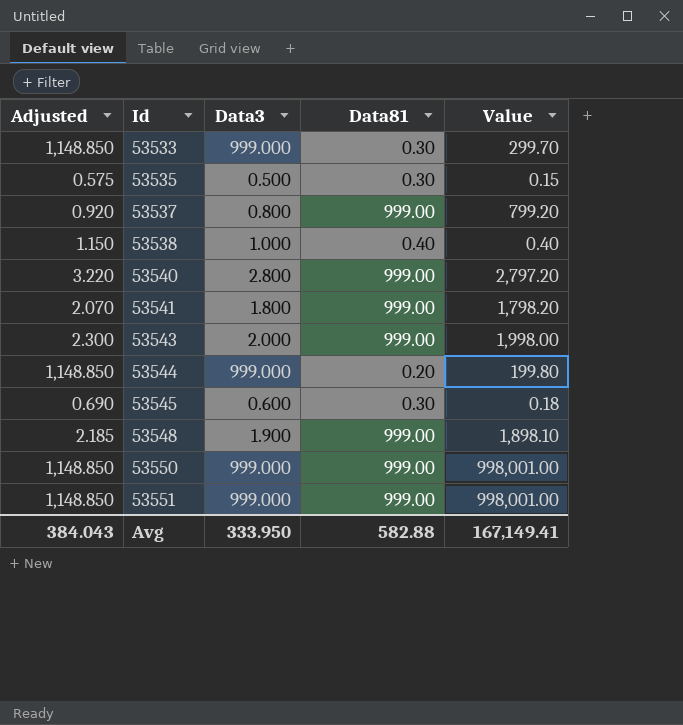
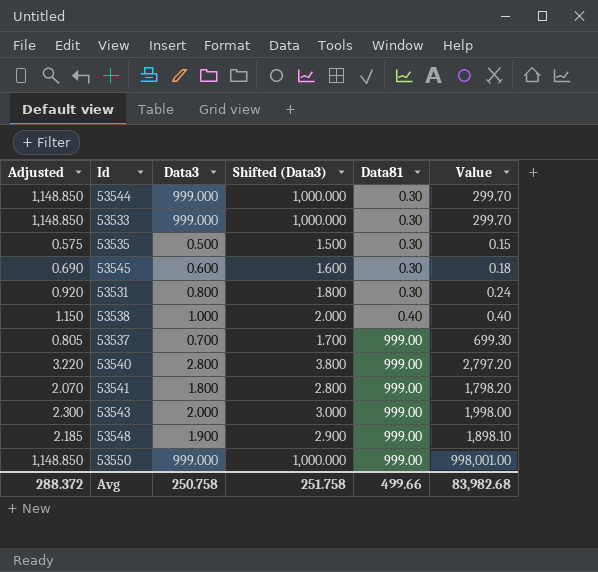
row order: Id ascending -> Data81 ascending
column Shifted (Data3) | formula: none -> [Data3] + 1
row 53551: 1,148.850 | 999.000 | 999.00 | 998,001.00 -> none
53544 | Data81: 0.20 -> 0.30
53544 | Value: 199.80 -> 299.70
row 53531: none -> 0.920 | 0.800 | 1.800 | 0.30 | 0.24
53537 | Adjusted: 0.920 -> 0.805
53537 | Data3: 0.800 -> 0.700
53537 | Value: 799.20 -> 699.30
Avg | Adjusted: 384.043 -> 288.372
Avg | Data3: 333.950 -> 250.758
Avg | Data81: 582.88 -> 499.66
Avg | Value: 167,149.41 -> 83,982.68

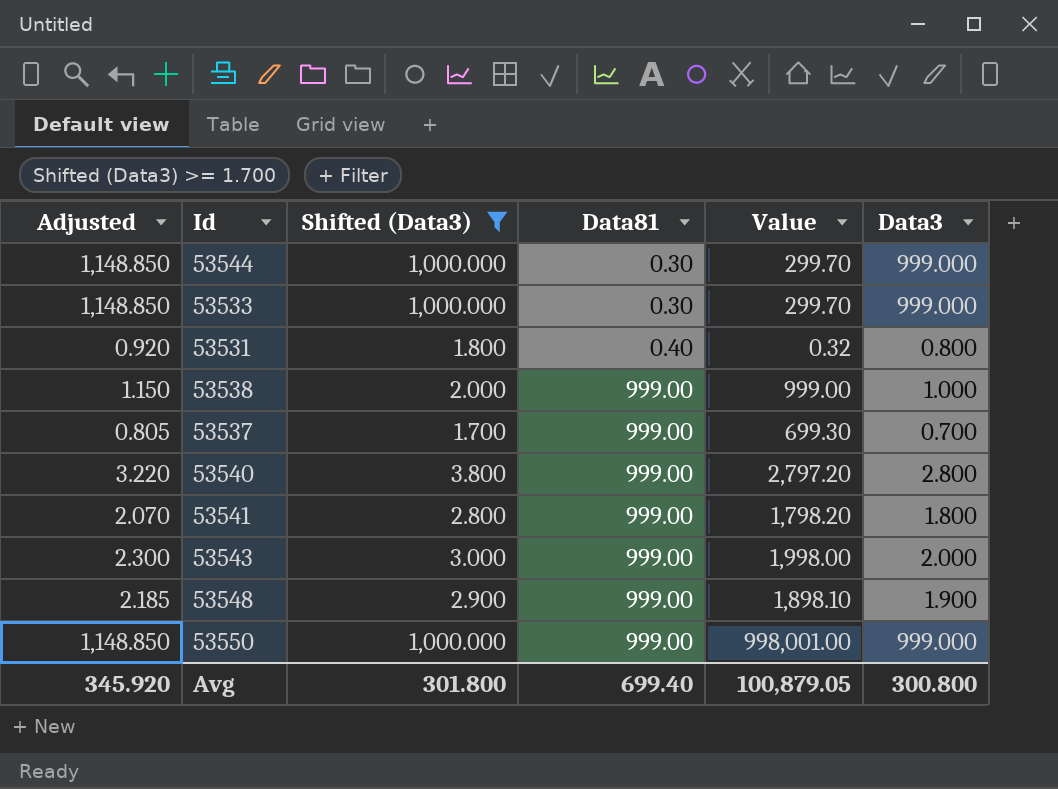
filter: none -> Shifted (Data3) >= 1.700
column Data3 | position: 3 -> 6
53531 | Data81: 0.30 -> 0.40
53531 | Value: 0.24 -> 0.32
53538 | Data81: 0.40 -> 999.00
53538 | Value: 0.40 -> 999.00
Avg | Adjusted: 288.372 -> 345.920
Avg | Shifted (Data3): 251.758 -> 301.800
Avg | Data81: 499.66 -> 699.40
Avg | Value: 83,982.68 -> 100,879.05
Avg | Data3: 250.758 -> 300.800

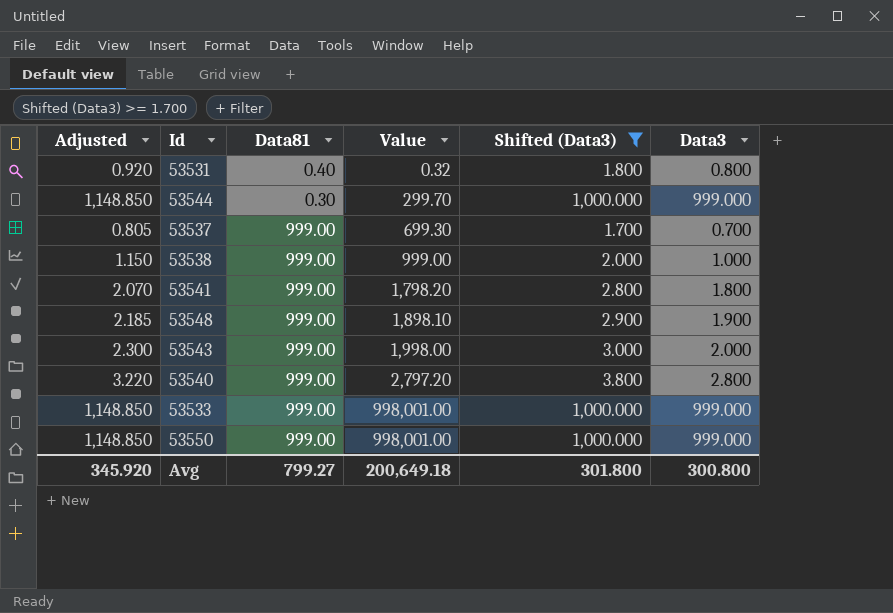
row order: Data81 ascending -> Value ascending
column Shifted (Data3) | position: 3 -> 5
53533 | Data81: 0.30 -> 999.00
53533 | Value: 299.70 -> 998,001.00
Avg | Data81: 699.40 -> 799.27
Avg | Value: 100,879.05 -> 200,649.18

